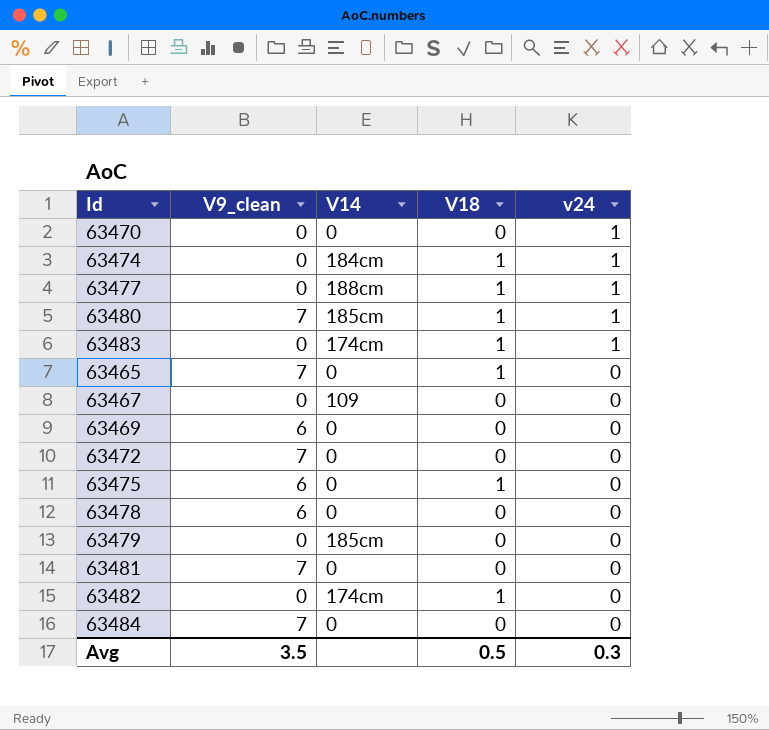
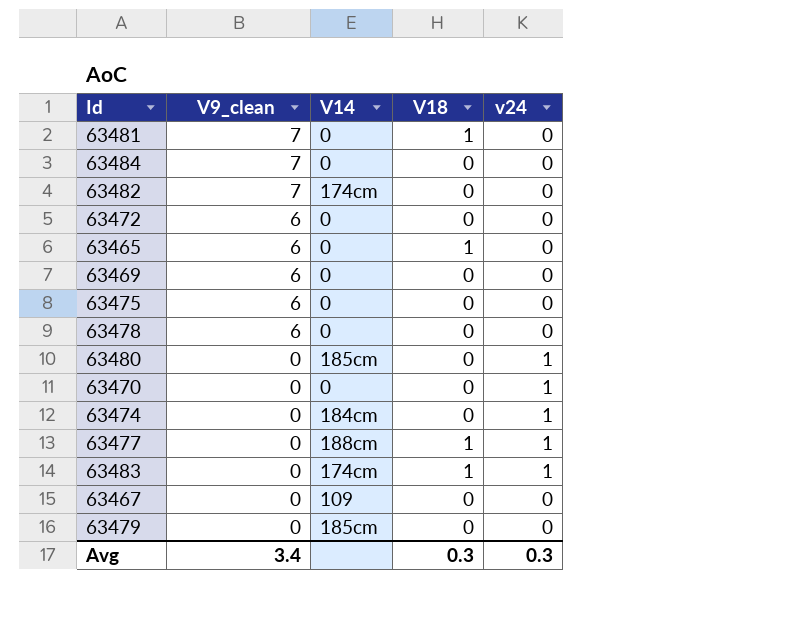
row order: v24 descending -> V9_clean descending
63481 | V18: 0 -> 1
63482 | V9_clean: 0 -> 7
63482 | V18: 1 -> 0
63472 | V9_clean: 7 -> 6
63465 | V9_clean: 7 -> 6
63475 | V18: 1 -> 0
63480 | V9_clean: 7 -> 0
63480 | V18: 1 -> 0
63474 | V18: 1 -> 0
Avg | V9_clean: 3.5 -> 3.4
Avg | V18: 0.5 -> 0.3

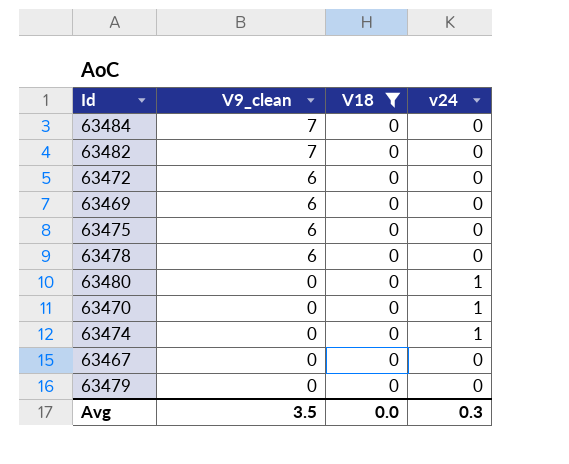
filter: none -> V18 = 0
column V14 | position: 3 -> none
Avg | V9_clean: 3.4 -> 3.5
Avg | V18: 0.3 -> 0.0

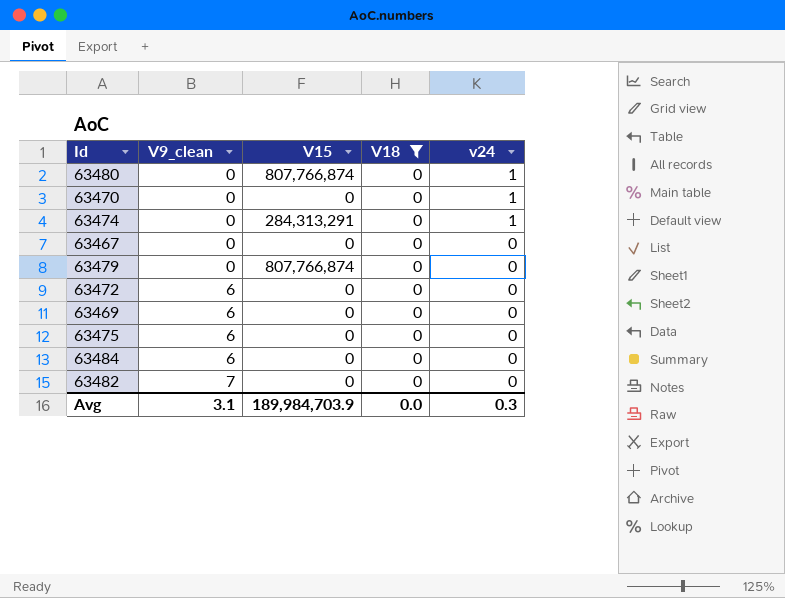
row order: V9_clean descending -> V9_clean ascending
column V15 | position: none -> 3
row 63478: 6 | 0 | 0 -> none
63484 | V9_clean: 7 -> 6
Avg | V9_clean: 3.5 -> 3.1

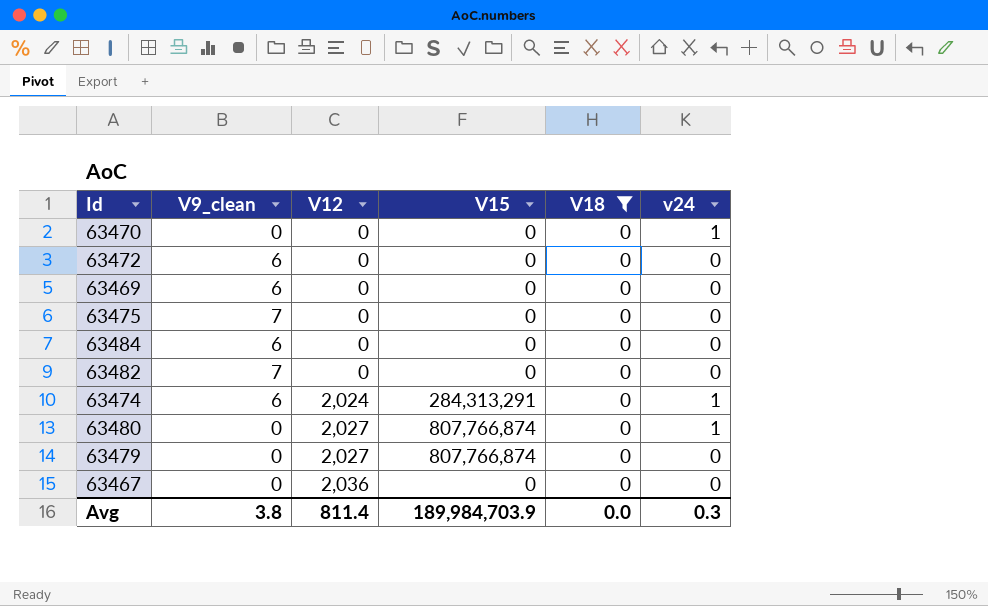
row order: V9_clean ascending -> V12 ascending
column V12 | position: none -> 3
63475 | V9_clean: 6 -> 7
63474 | V9_clean: 0 -> 6
Avg | V9_clean: 3.1 -> 3.8

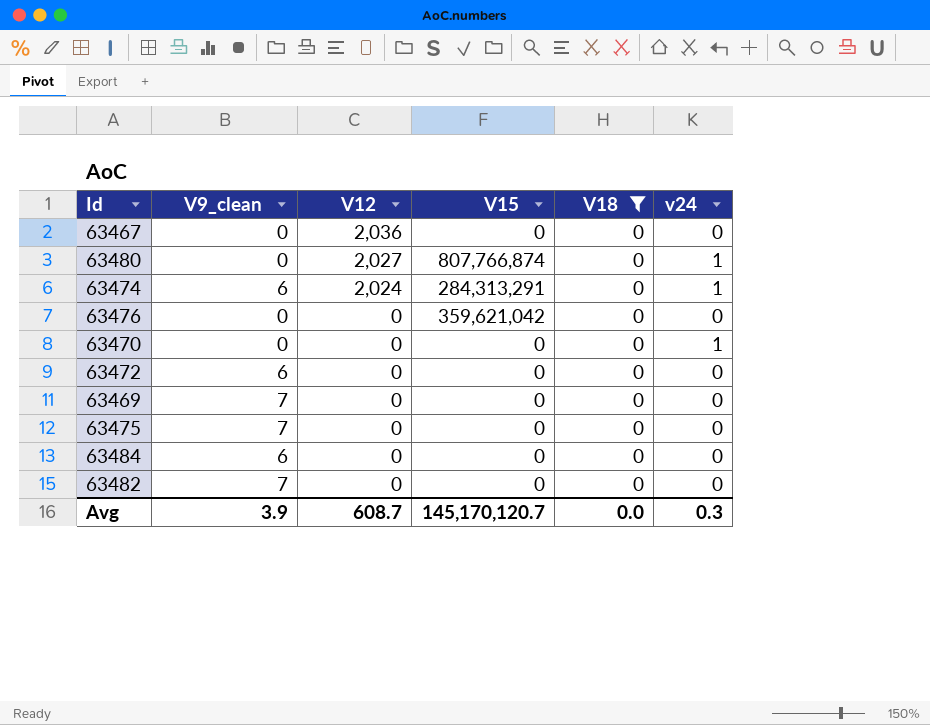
row order: V12 ascending -> V12 descending
row 63479: 0 | 2,027 | 807,766,874 | 0 | 0 -> none
row 63476: none -> 0 | 0 | 359,621,042 | 0 | 0
63469 | V9_clean: 6 -> 7
Avg | V9_clean: 3.8 -> 3.9
Avg | V12: 811.4 -> 608.7
Avg | V15: 189,984,703.9 -> 145,170,120.7

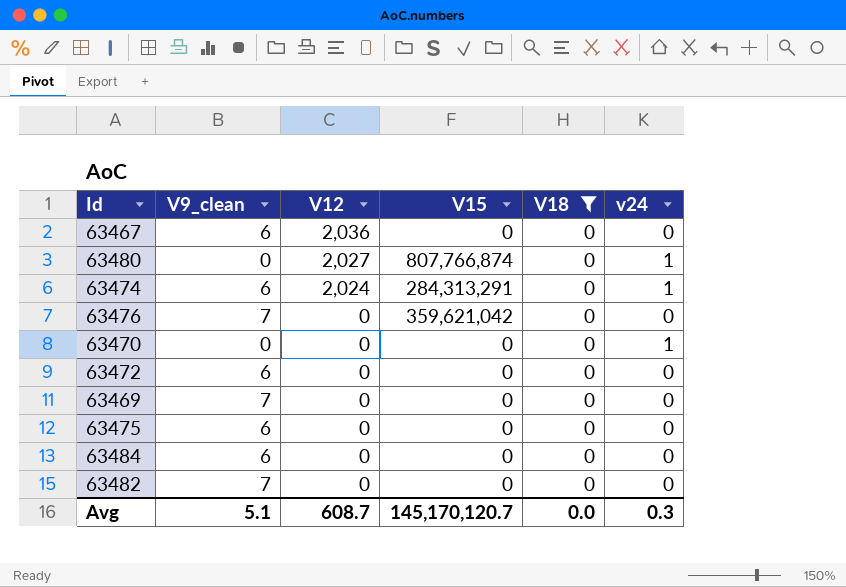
63467 | V9_clean: 0 -> 6
63476 | V9_clean: 0 -> 7
63475 | V9_clean: 7 -> 6
Avg | V9_clean: 3.9 -> 5.1

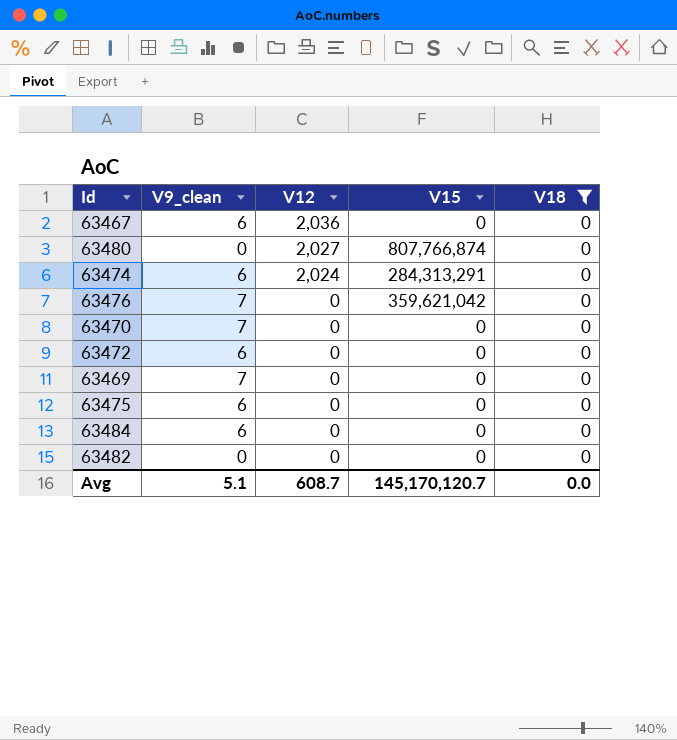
column v24 | position: 6 -> none
63470 | V9_clean: 0 -> 7
63482 | V9_clean: 7 -> 0

